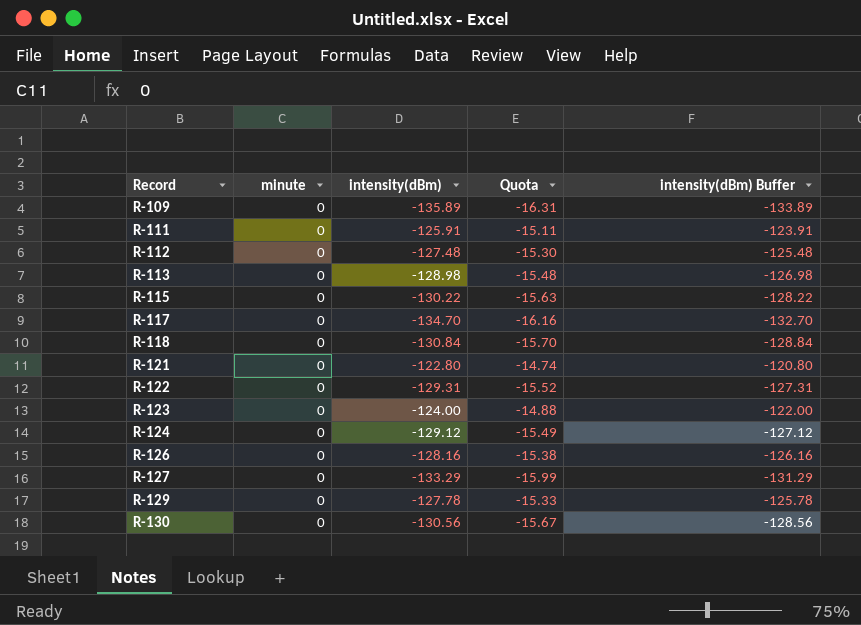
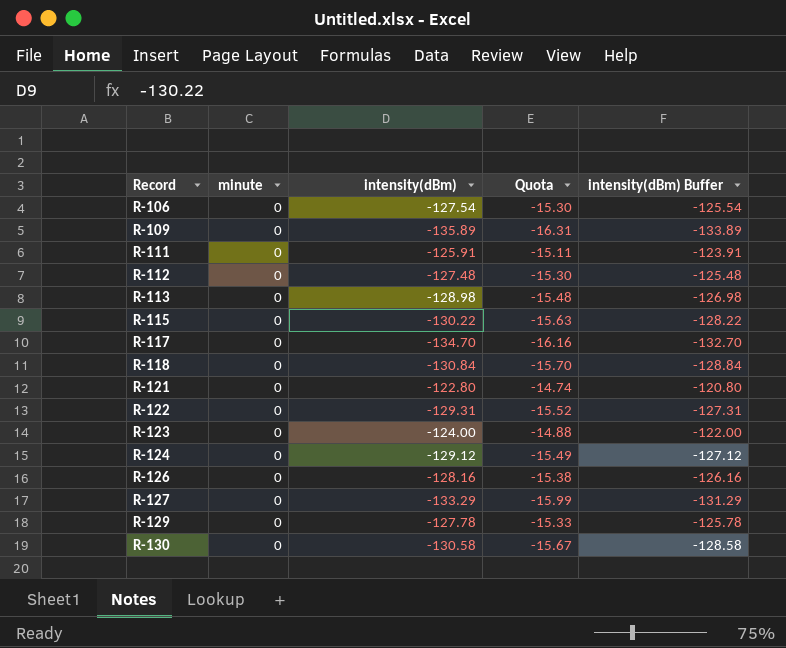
row R-106: none -> 0 | -127.54 | -15.30 | -125.54
R-130 | intensity(dBm): -130.56 -> -130.58
R-130 | intensity(dBm) Buffer: -128.56 -> -128.58

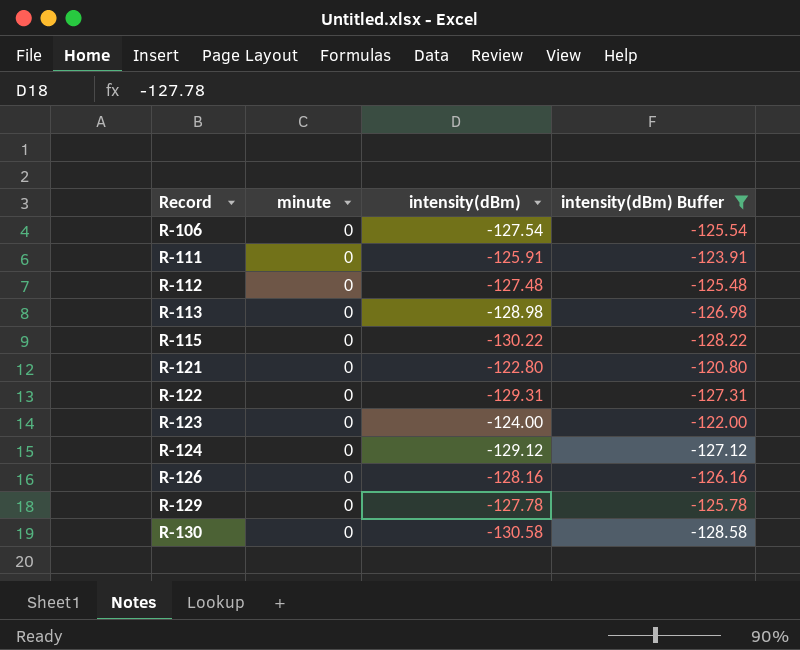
filter: none -> intensity(dBm) Buffer >= -128.58
column Quota | formula: [intensity(dBm)] * 0.12 -> none

